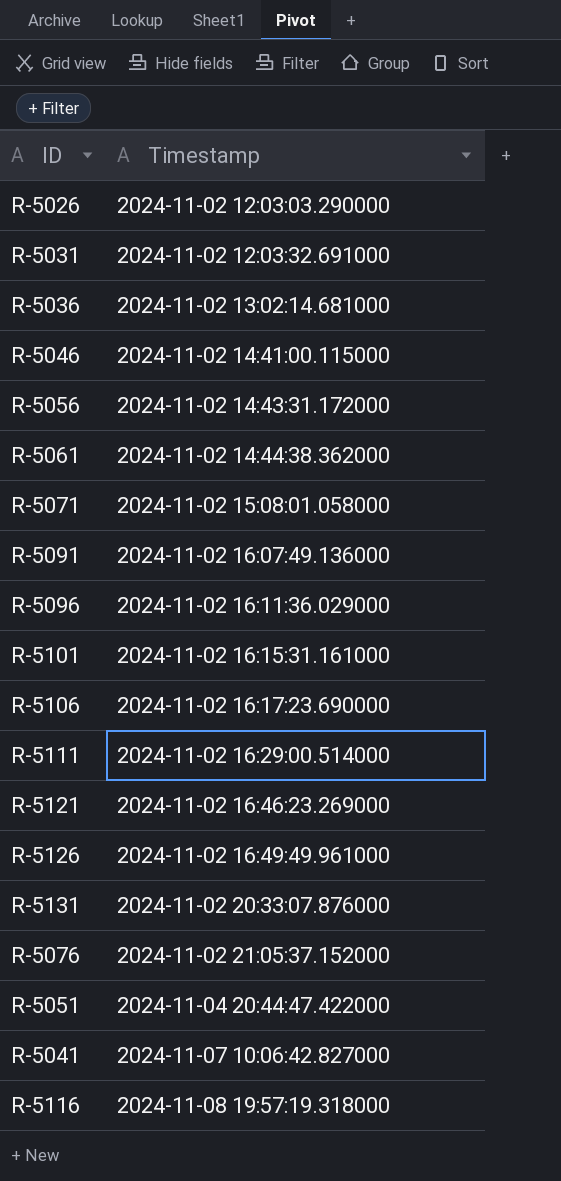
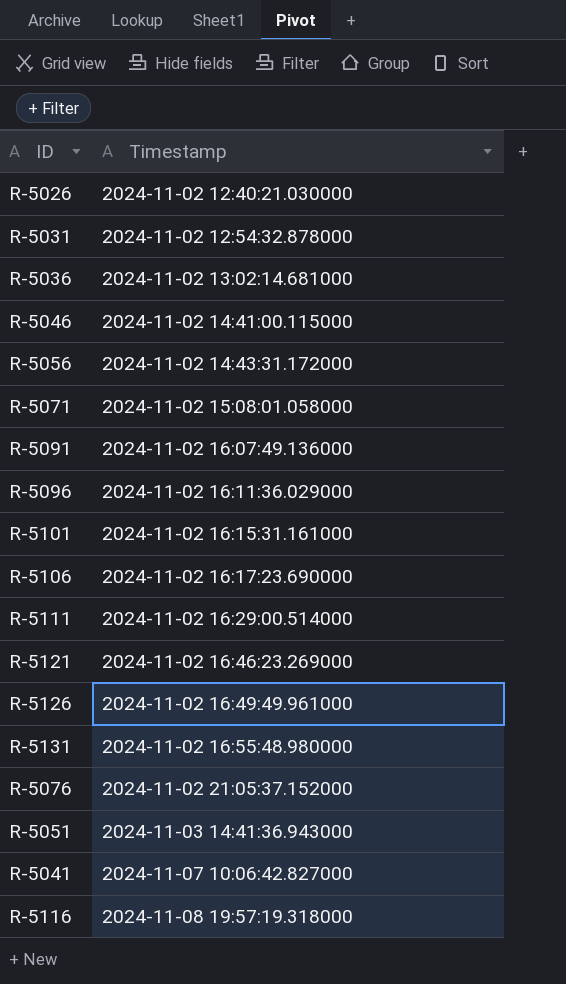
row R-5061: 2024-11-02 14:44:38.362000 -> none
R-5026 | Timestamp: 2024-11-02 12:03:03.290000 -> 2024-11-02 12:40:21.030000
R-5031 | Timestamp: 2024-11-02 12:03:32.691000 -> 2024-11-02 12:54:32.878000
R-5131 | Timestamp: 2024-11-02 20:33:07.876000 -> 2024-11-02 16:55:48.980000
R-5051 | Timestamp: 2024-11-04 20:44:47.422000 -> 2024-11-03 14:41:36.943000

